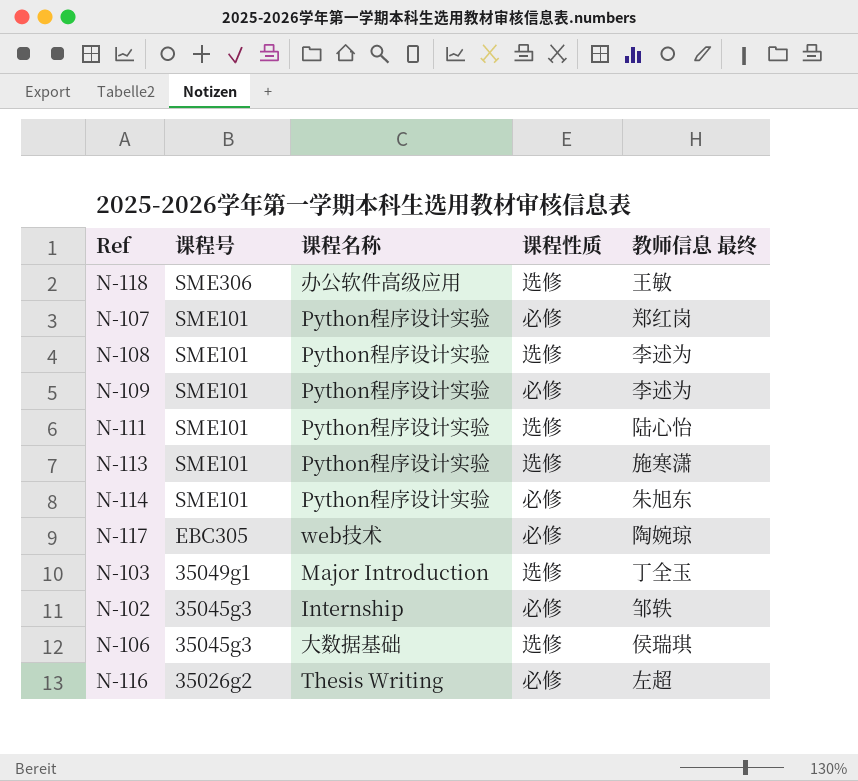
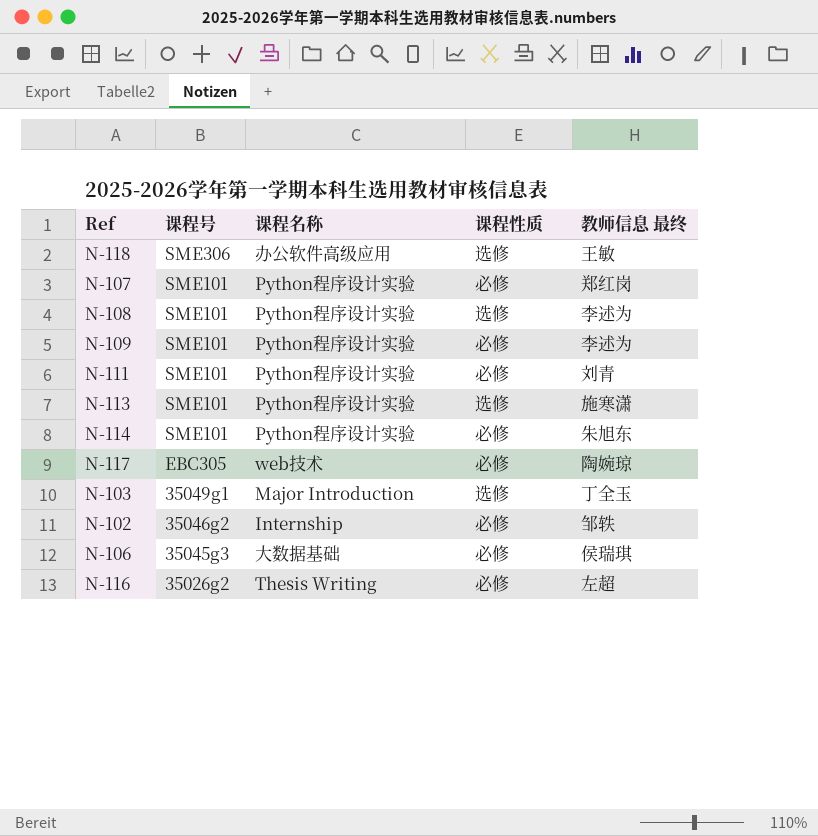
N-111 | 课程性质: 选修 -> 必修
N-111 | 教师信息 最终: 陆心怡 -> 刘青
N-102 | 课程号: 35045g3 -> 35046g2
N-106 | 课程性质: 选修 -> 必修

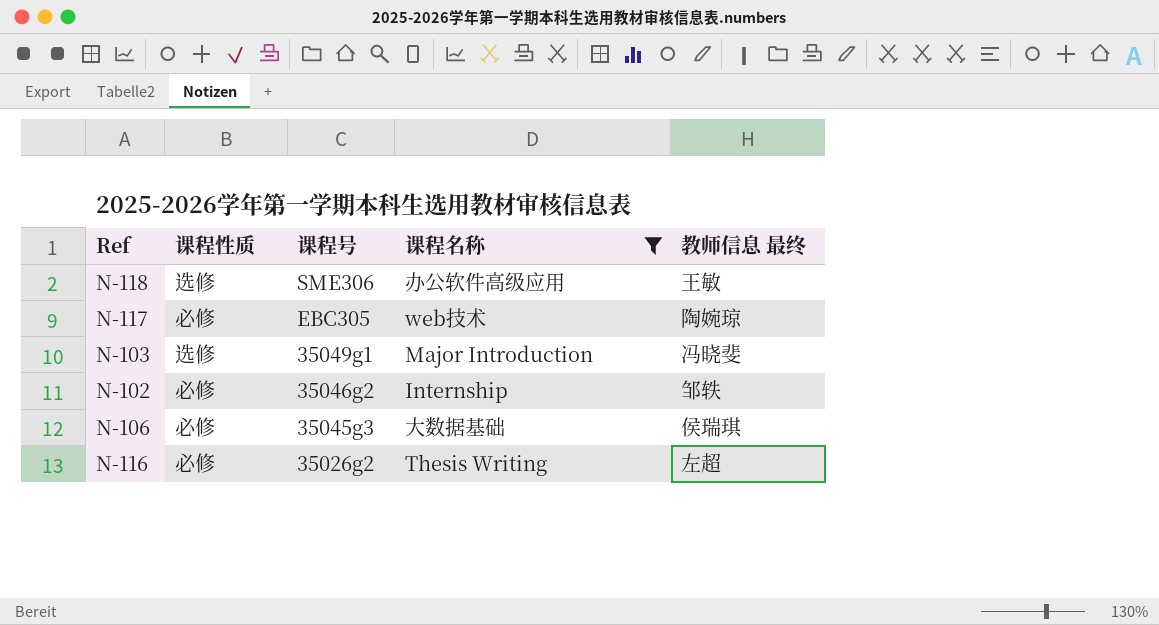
filter: none -> 课程名称 != Python程序设计实验
column 课程性质 | position: 4 -> 2
N-103 | 教师信息 最终: 丁全玉 -> 冯晓斐

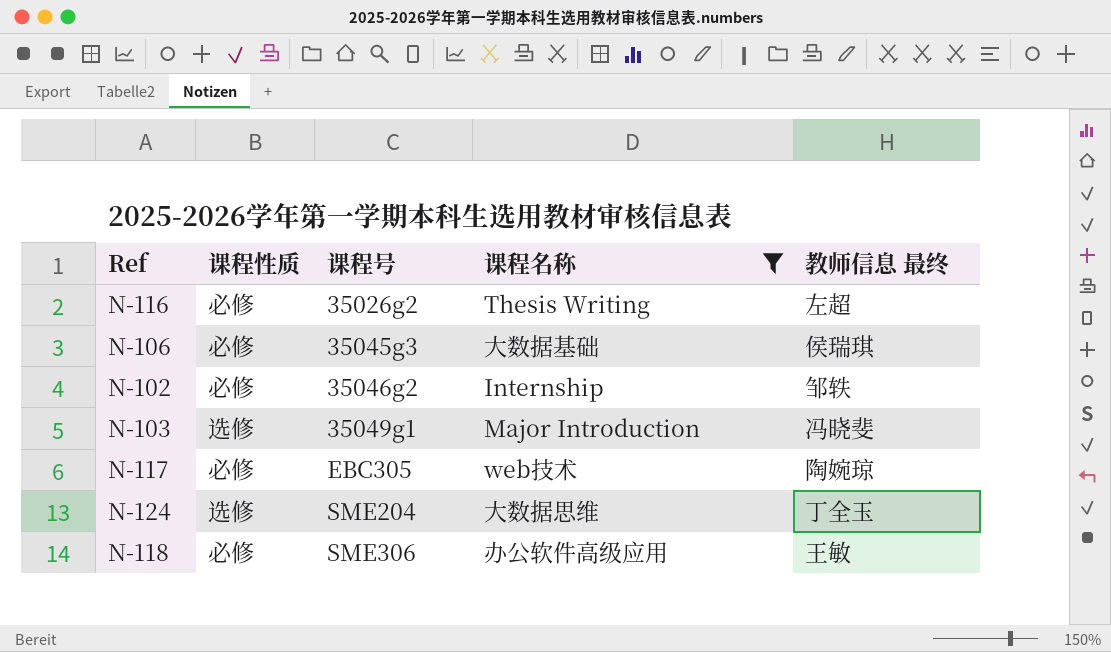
row order: 课程号 descending -> 课程号 ascending
row N-124: none -> 选修 | SME204 | 大数据思维 | 丁全玉
N-118 | 课程性质: 选修 -> 必修

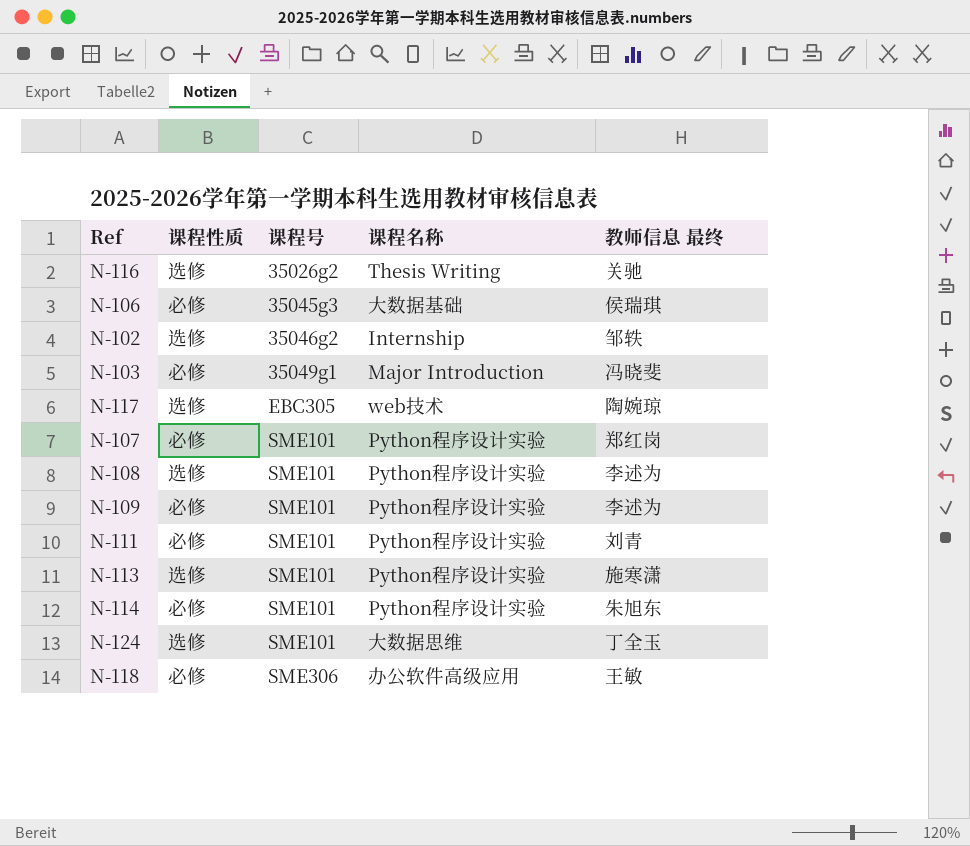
filter: 课程名称 != Python程序设计实验 -> none
N-116 | 课程性质: 必修 -> 选修
N-116 | 教师信息 最终: 左超 -> 关驰
N-102 | 课程性质: 必修 -> 选修
N-103 | 课程性质: 选修 -> 必修
N-117 | 课程性质: 必修 -> 选修
N-124 | 课程号: SME204 -> SME101

